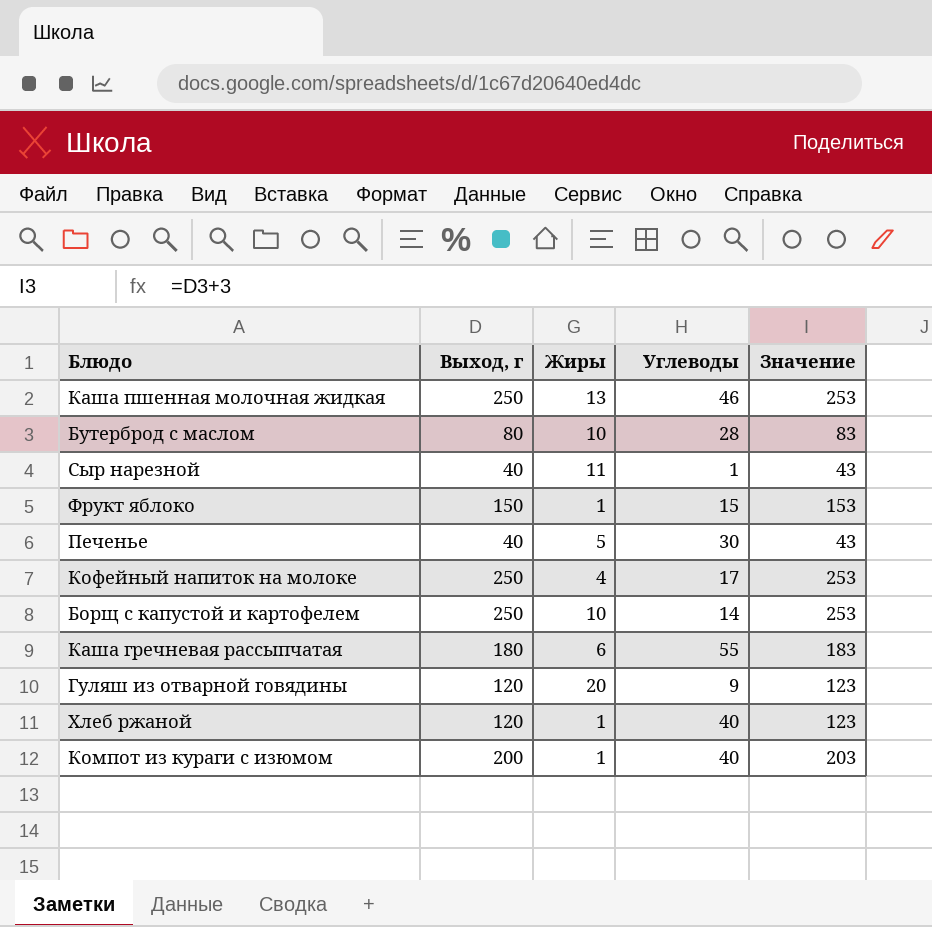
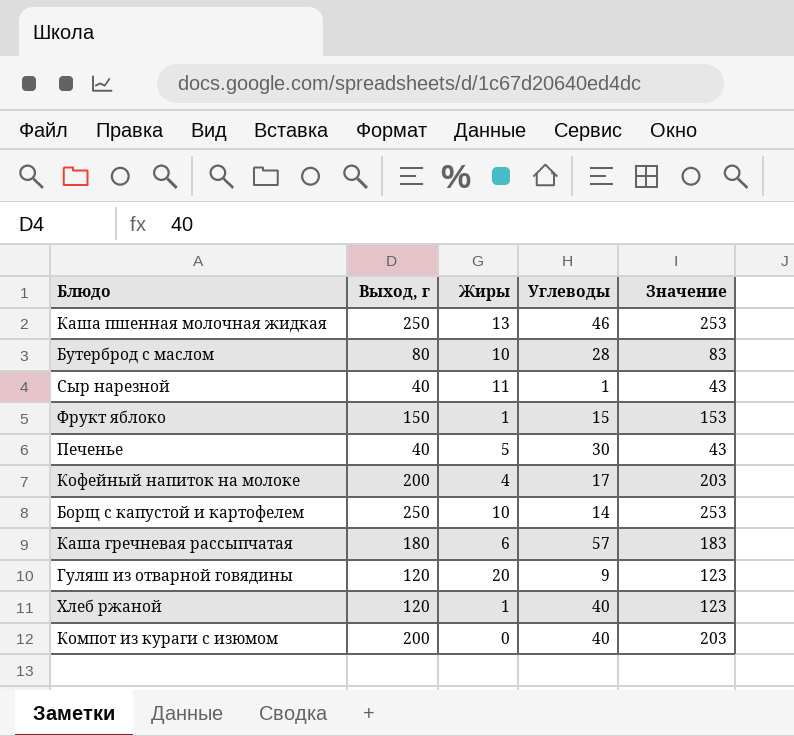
Кофейный напиток на молоке | Выход, г: 250 -> 200
Кофейный напиток на молоке | Значение: 253 -> 203
Каша гречневая рассыпчатая | Углеводы: 55 -> 57
Компот из кураги с изюмом | Жиры: 1 -> 0

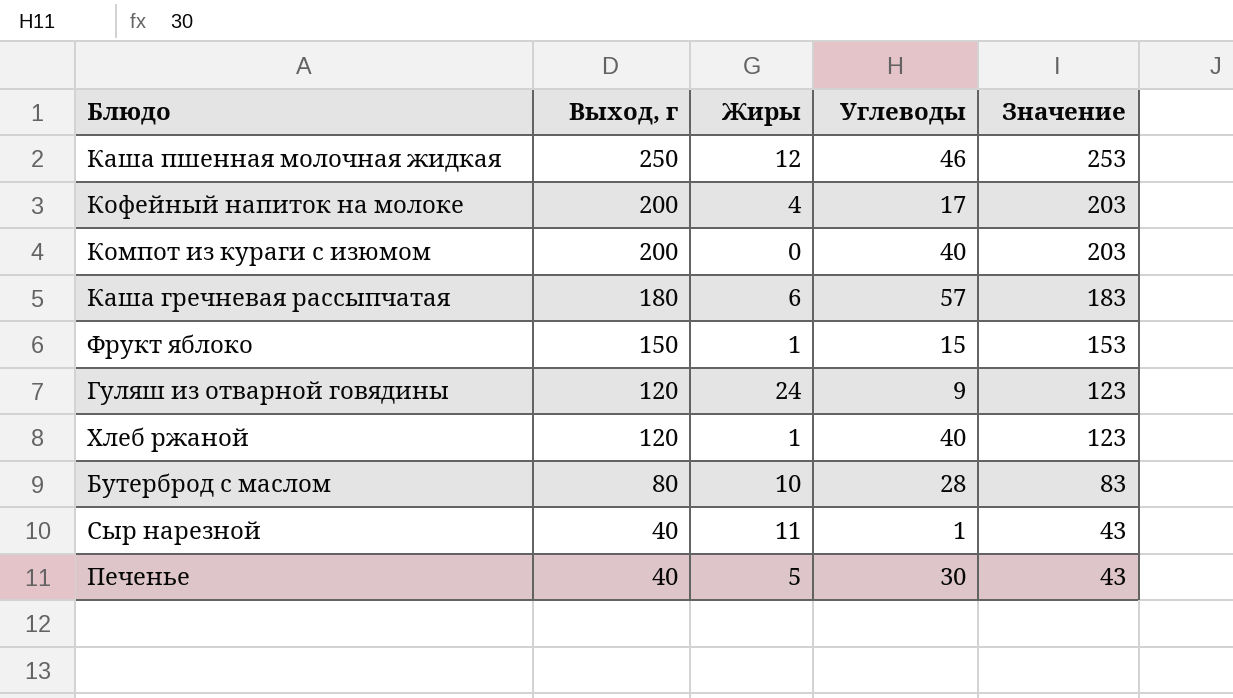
row order: none -> Выход, г descending
row Борщ с капустой и картофелем: 250 | 10 | 14 | 253 -> none
Каша пшенная молочная жидкая | Жиры: 13 -> 12
Гуляш из отварной говядины | Жиры: 20 -> 24

